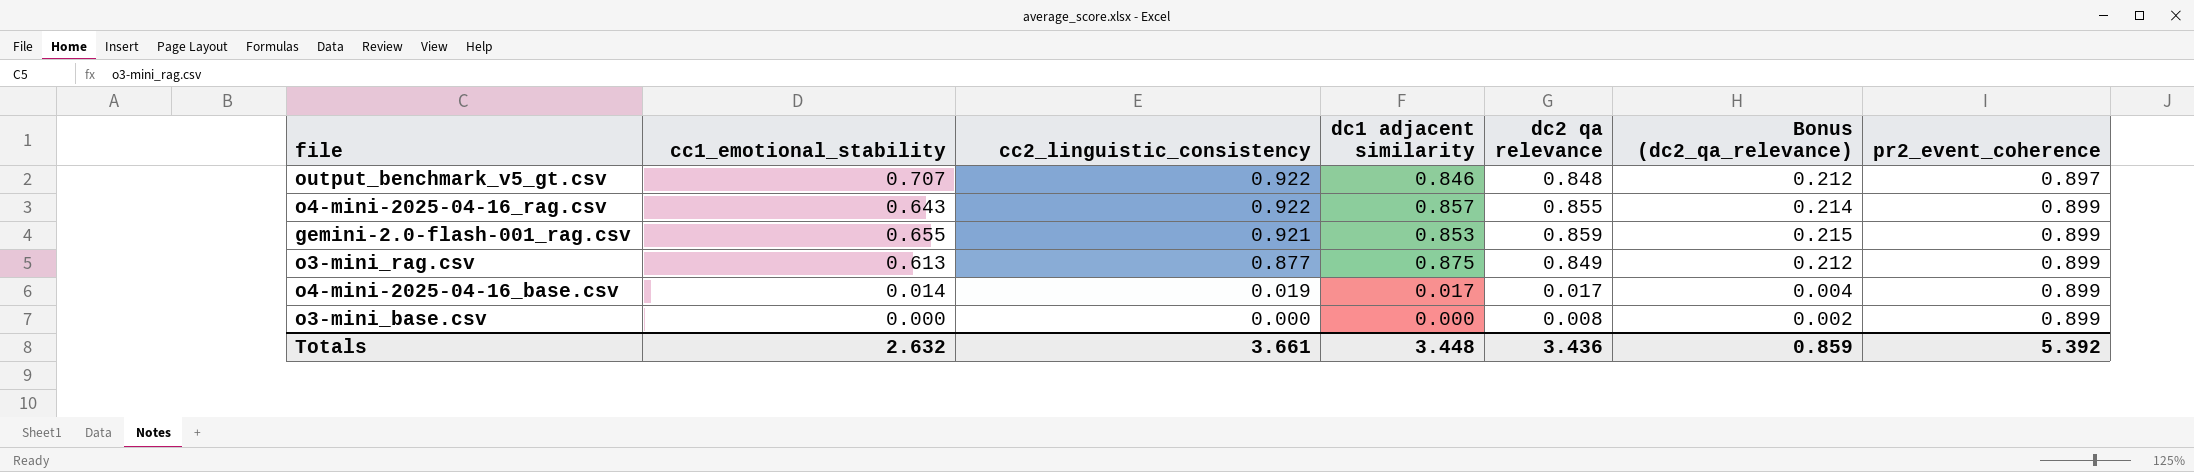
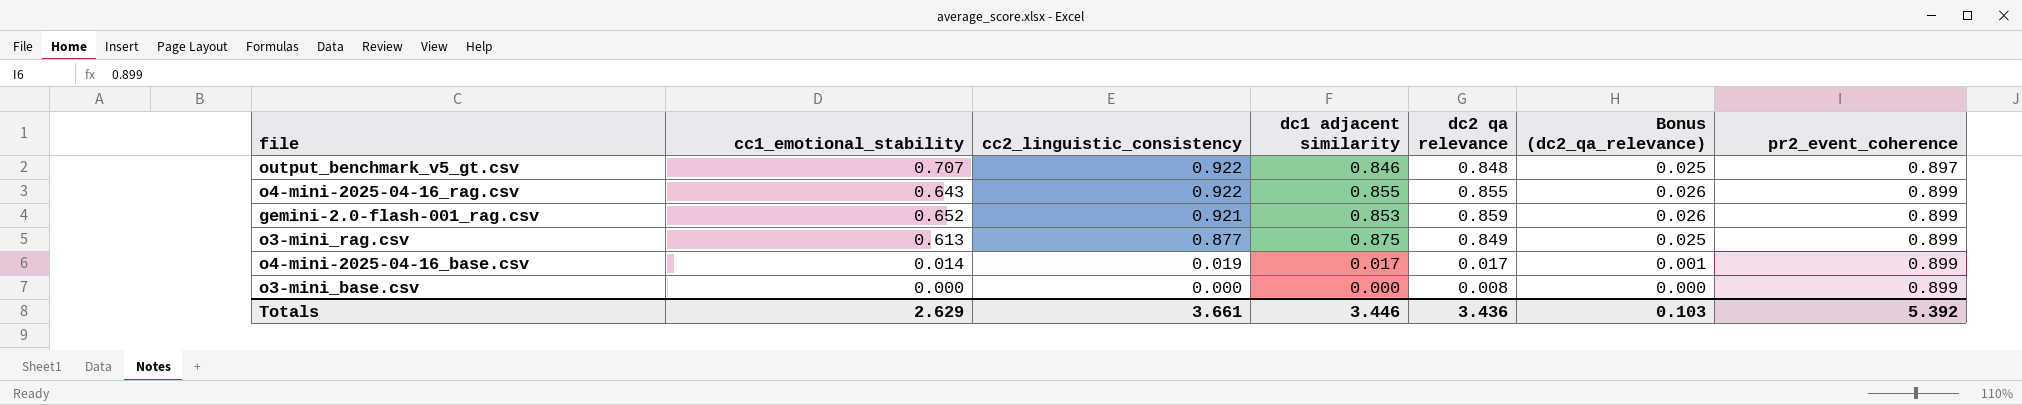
column Bonus (dc2_qa_relevance) | formula: [dc2 qa relevance] * 0.25 -> [dc2 qa relevance] * 0.03
o4-mini-2025-04-16_rag.csv | dc1 adjacent similarity: 0.857 -> 0.855
gemini-2.0-flash-001_rag.csv | cc1_emotional_stability: 0.655 -> 0.652
Totals | cc1_emotional_stability: 2.632 -> 2.629
Totals | dc1 adjacent similarity: 3.448 -> 3.446
Totals | Bonus (dc2_qa_relevance): 0.859 -> 0.103

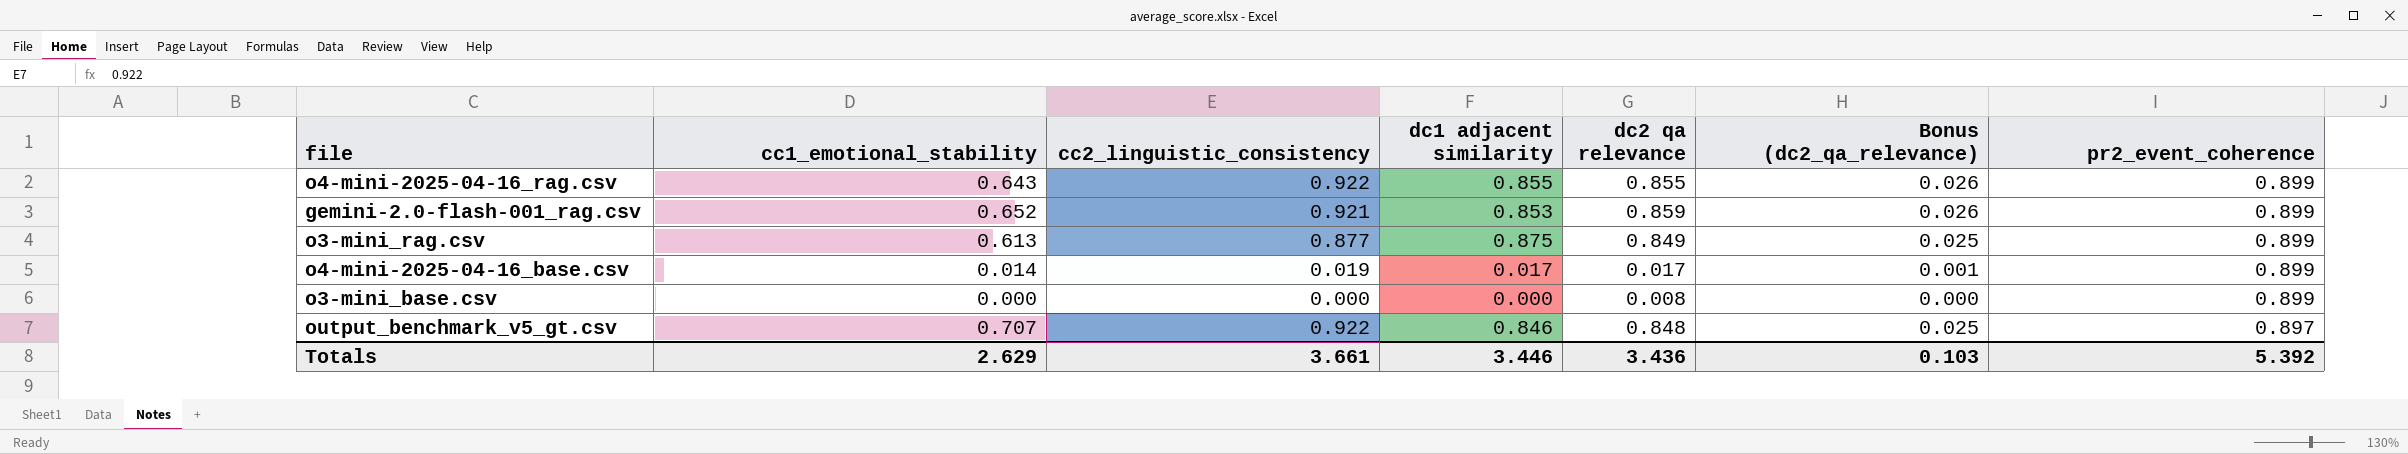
row order: cc2_linguistic_consistency descending -> pr2_event_coherence descending

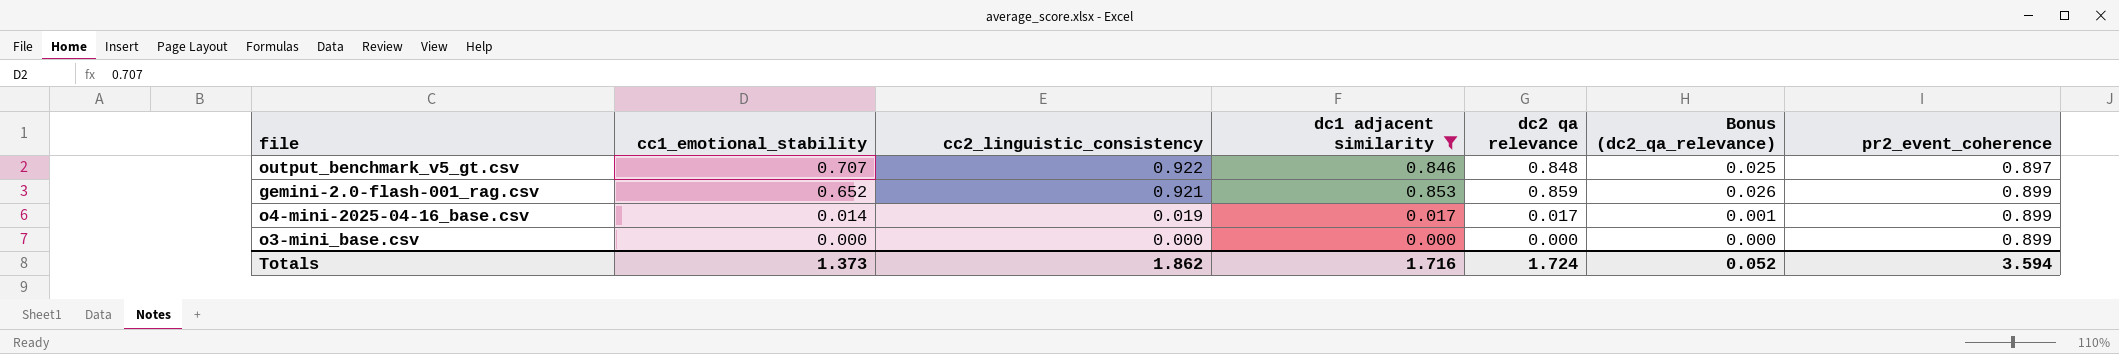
filter: none -> dc1 adjacent similarity <= 0.853
row order: pr2_event_coherence descending -> cc1_emotional_stability descending
o3-mini_base.csv | dc2 qa relevance: 0.008 -> 0.000
Totals | cc1_emotional_stability: 2.629 -> 1.373
Totals | cc2_linguistic_consistency: 3.661 -> 1.862
Totals | dc1 adjacent similarity: 3.446 -> 1.716
Totals | dc2 qa relevance: 3.436 -> 1.724
Totals | Bonus (dc2_qa_relevance): 0.103 -> 0.052
Totals | pr2_event_coherence: 5.392 -> 3.594

